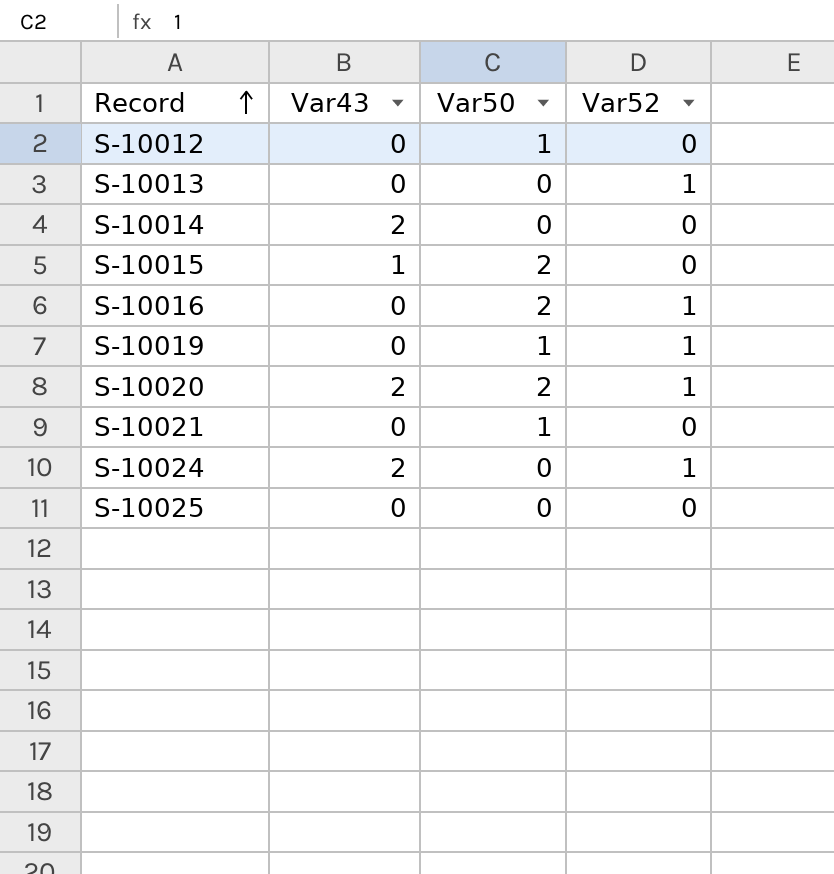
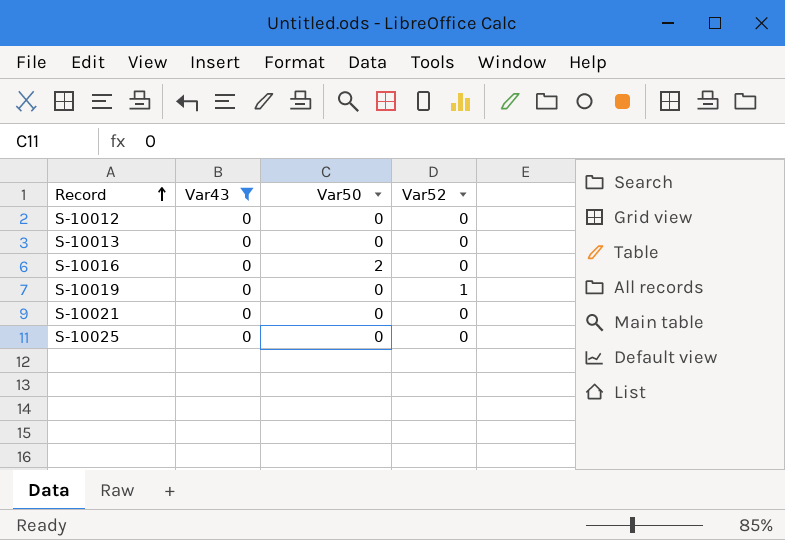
filter: none -> Var43 = 0
S-10012 | Var50: 1 -> 0
S-10013 | Var52: 1 -> 0
S-10016 | Var52: 1 -> 0
S-10019 | Var50: 1 -> 0
S-10021 | Var50: 1 -> 0

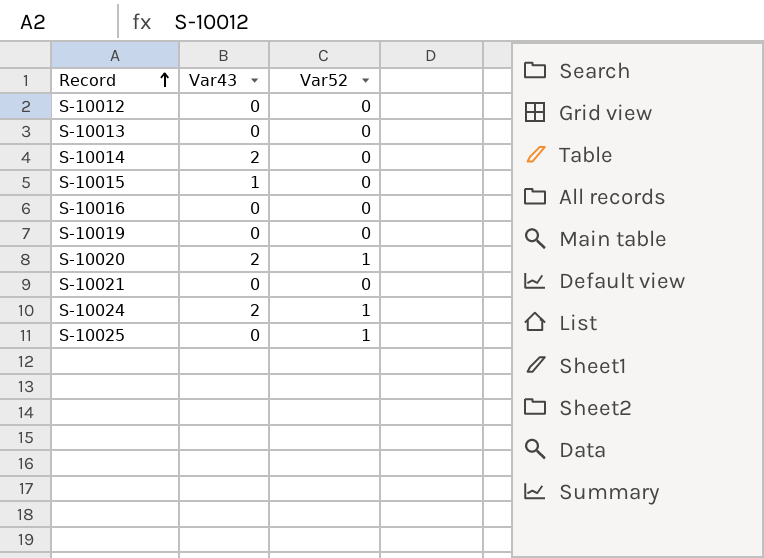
filter: Var43 = 0 -> none
column Var50 | position: 3 -> none
S-10019 | Var52: 1 -> 0
S-10025 | Var52: 0 -> 1

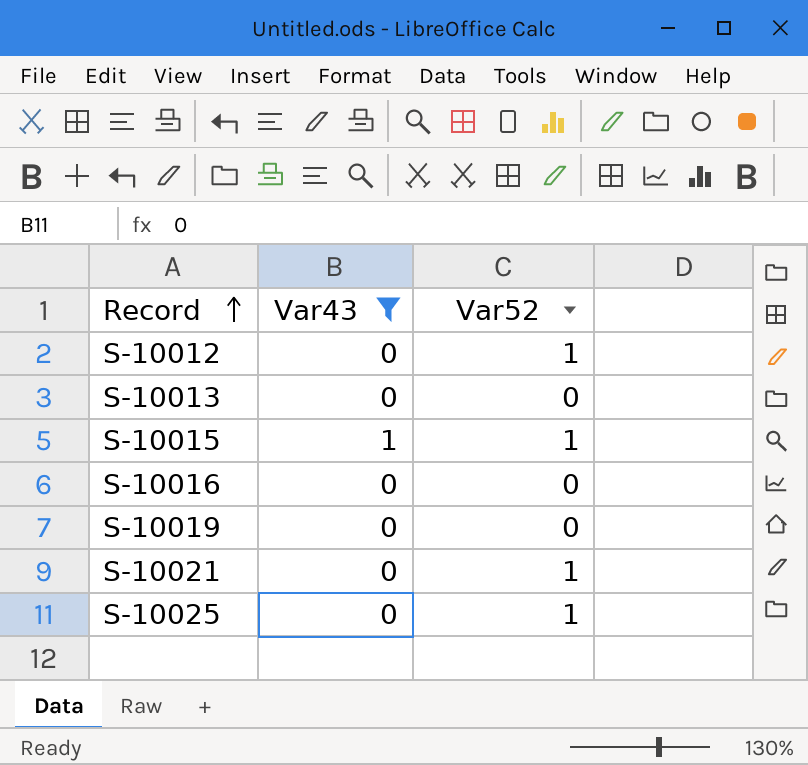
filter: none -> Var43 != 2
S-10012 | Var52: 0 -> 1
S-10015 | Var52: 0 -> 1
S-10021 | Var52: 0 -> 1

